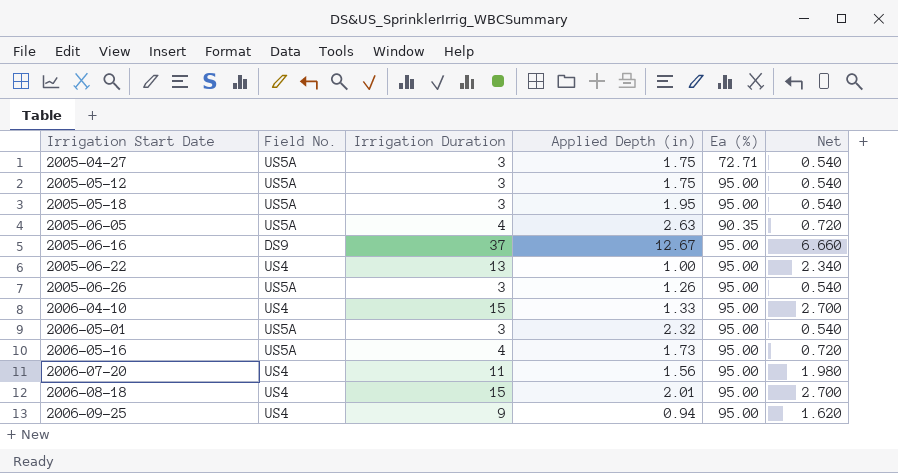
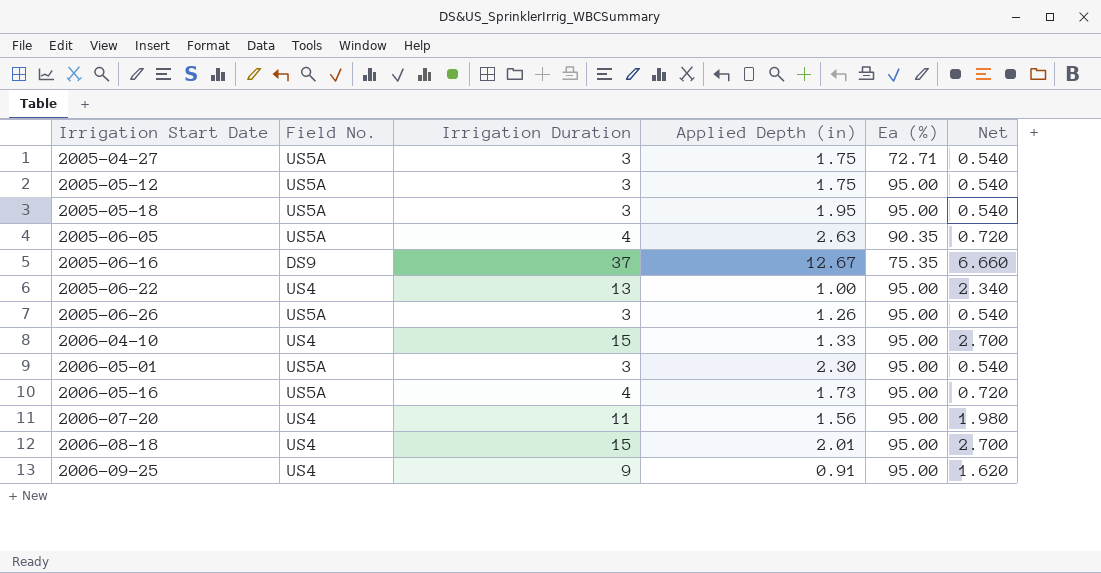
2005-06-16 | Ea (%): 95.00 -> 75.35
2006-05-01 | Applied Depth (in): 2.32 -> 2.30
2006-09-25 | Applied Depth (in): 0.94 -> 0.91

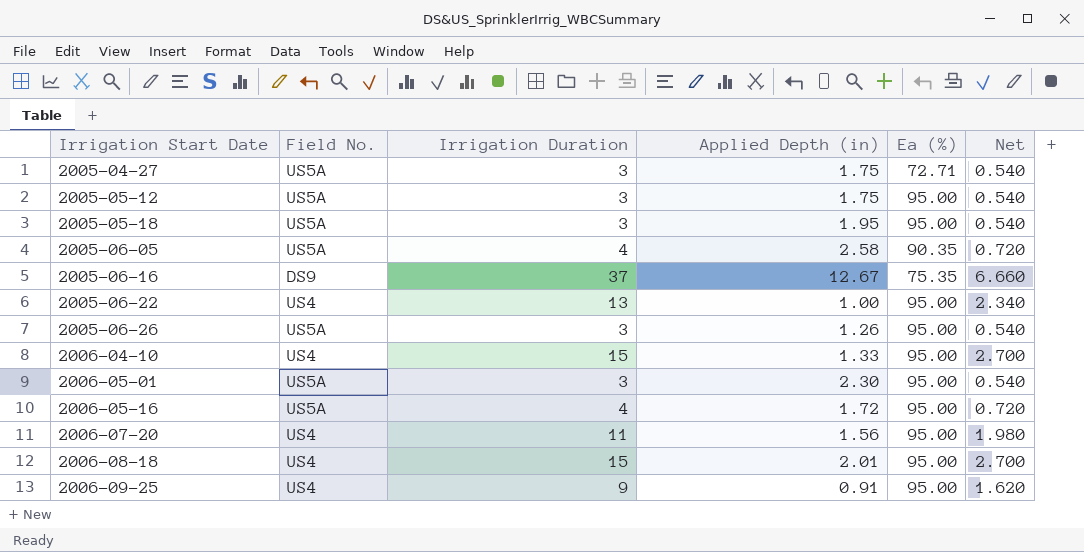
2005-06-05 | Applied Depth (in): 2.63 -> 2.58
2006-05-16 | Applied Depth (in): 1.73 -> 1.72

